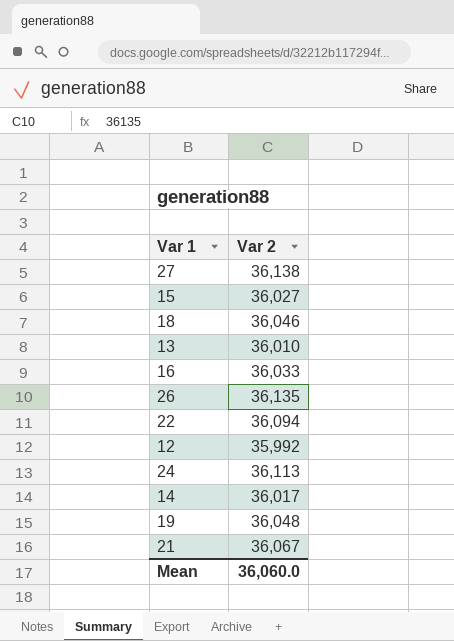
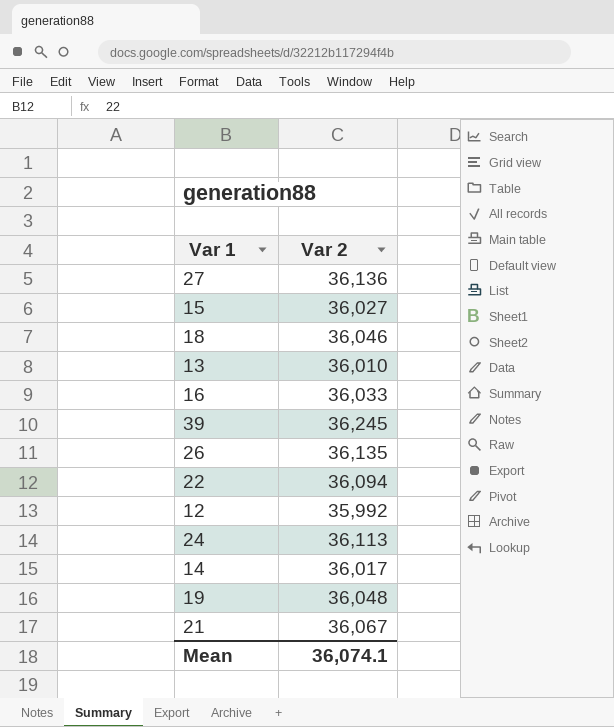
27 | Var 2: 36,138 -> 36,136
row 39: none -> 36,245
Mean | Var 2: 36,060.0 -> 36,074.1

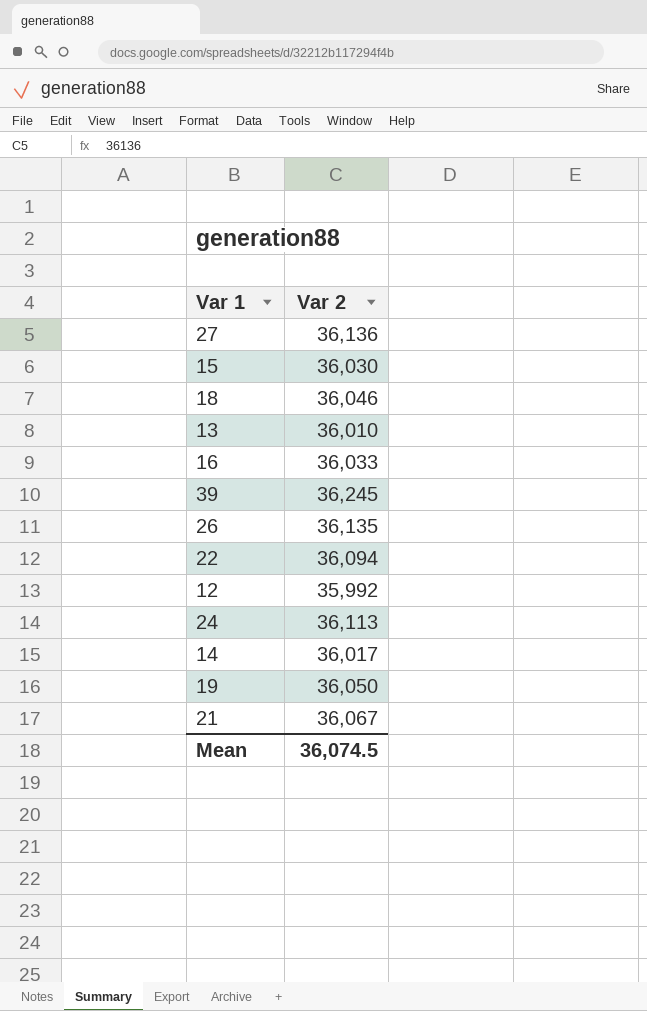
15 | Var 2: 36,027 -> 36,030
19 | Var 2: 36,048 -> 36,050
Mean | Var 2: 36,074.1 -> 36,074.5

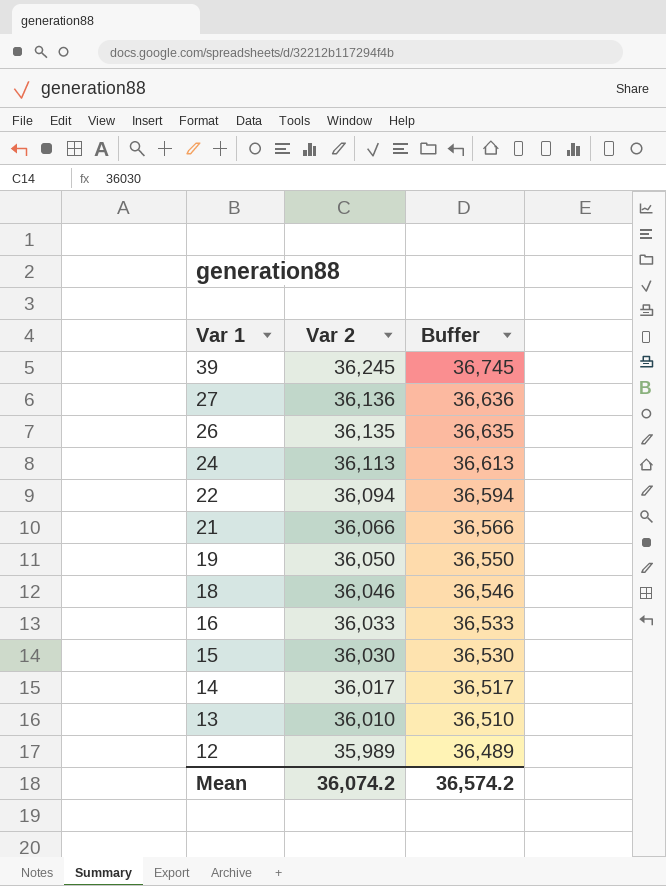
row order: none -> Var 1 descending
column Buffer | formula: none -> [Var 2] + 500
21 | Var 2: 36,067 -> 36,066
12 | Var 2: 35,992 -> 35,989
Mean | Var 2: 36,074.5 -> 36,074.2

